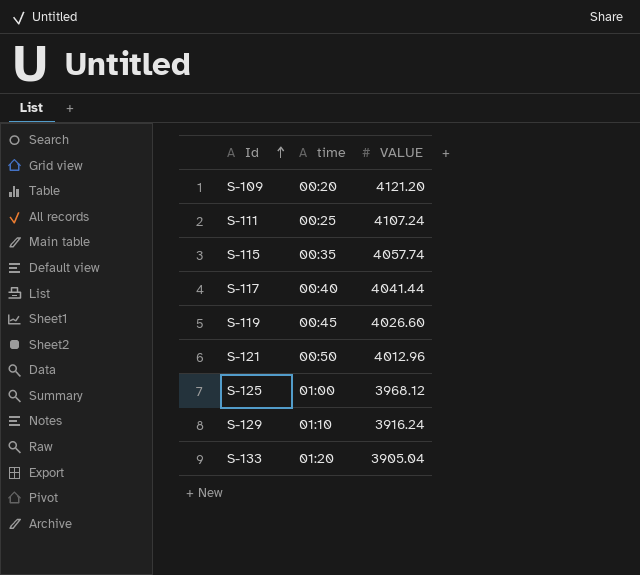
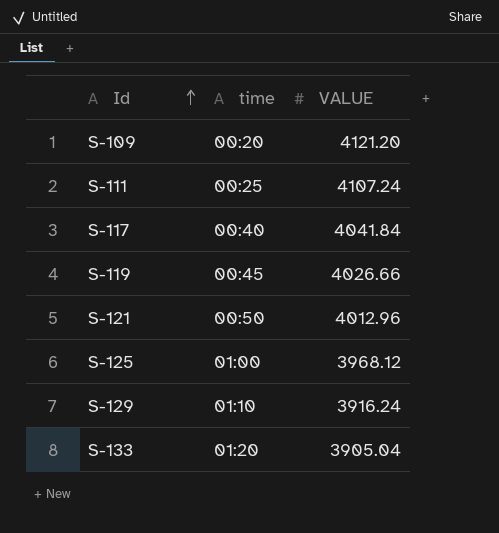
row S-115: 00:35 | 4057.74 -> none
S-117 | VALUE: 4041.44 -> 4041.84
S-119 | VALUE: 4026.60 -> 4026.66

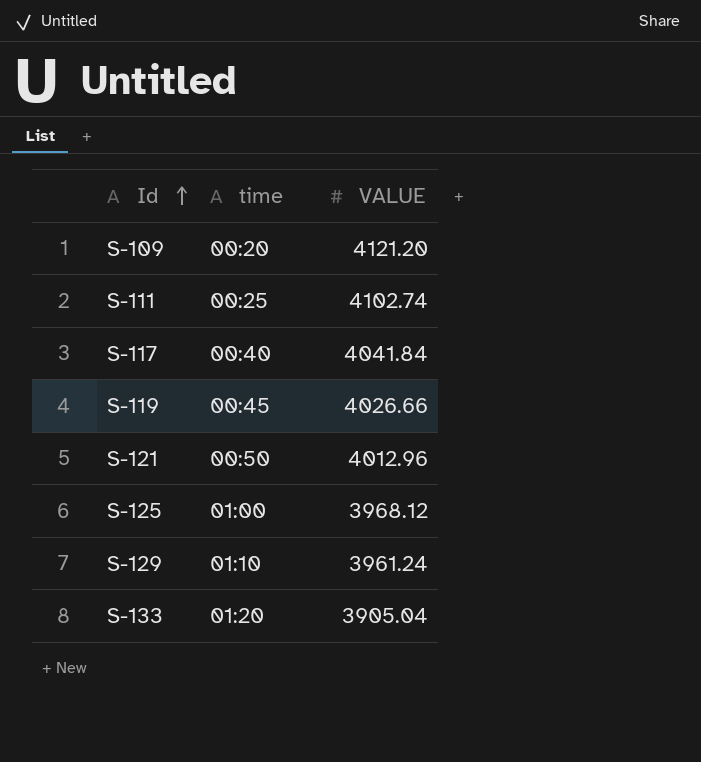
S-111 | VALUE: 4107.24 -> 4102.74
S-129 | VALUE: 3916.24 -> 3961.24

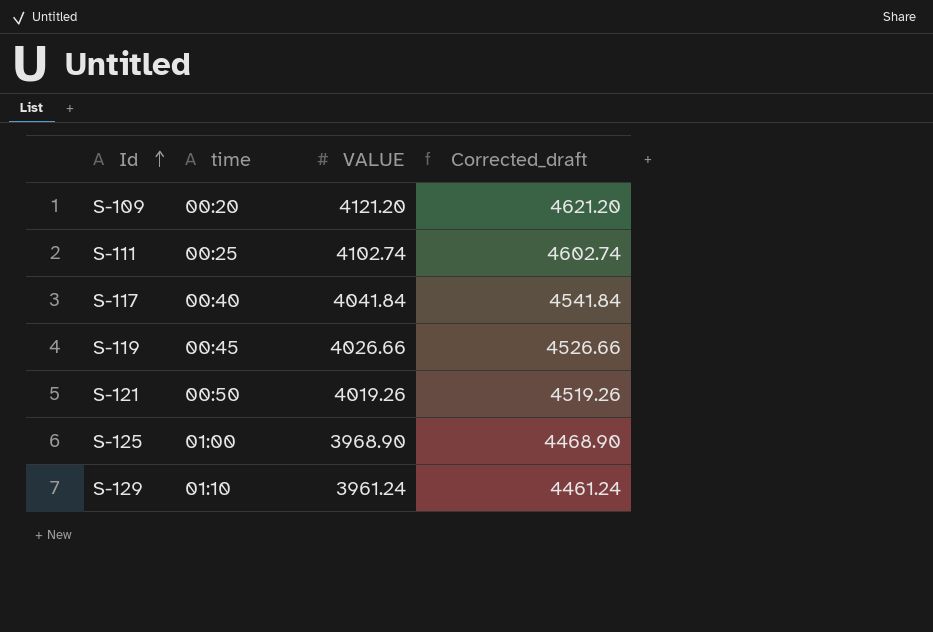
column Corrected_draft | formula: none -> [VALUE] + 500
row S-133: 01:20 | 3905.04 -> none
S-121 | VALUE: 4012.96 -> 4019.26
S-125 | VALUE: 3968.12 -> 3968.90

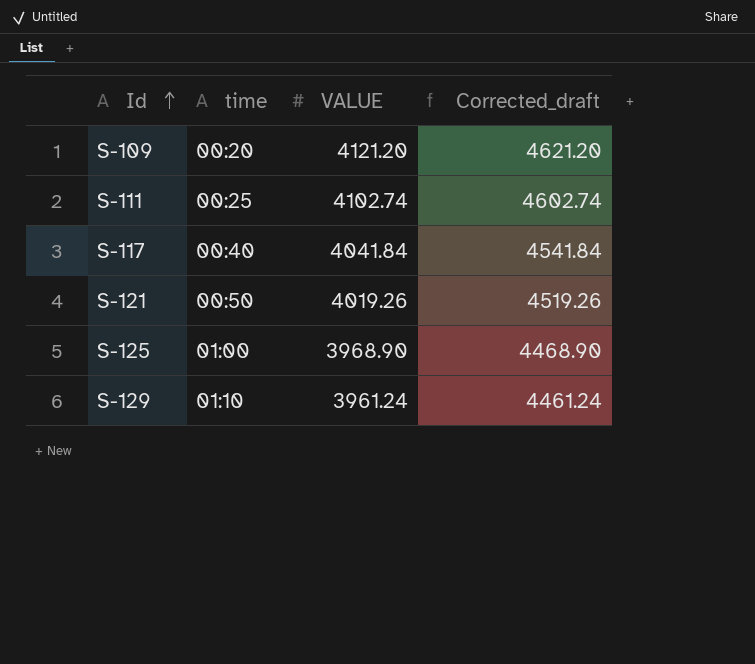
row S-119: 00:45 | 4026.66 | 4526.66 -> none

